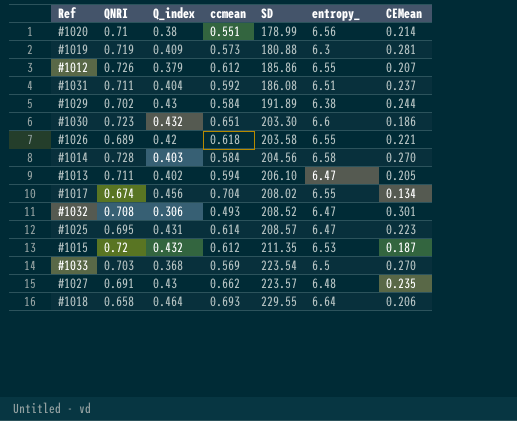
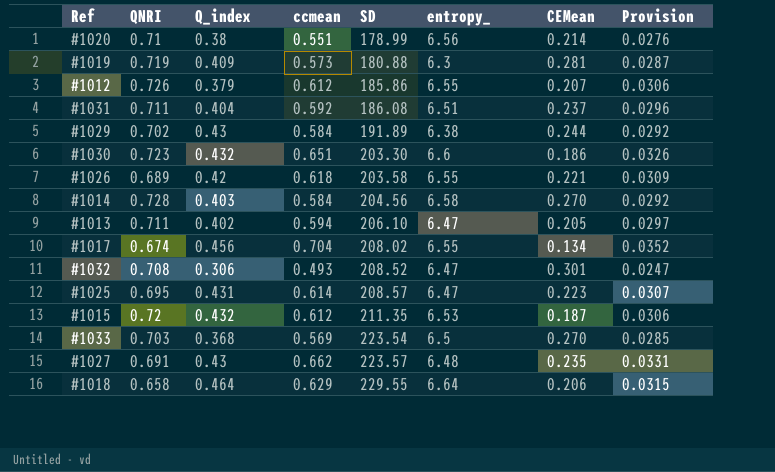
column Provision | formula: none -> [ccmean] * 0.05
#1018 | ccmean: 0.693 -> 0.629

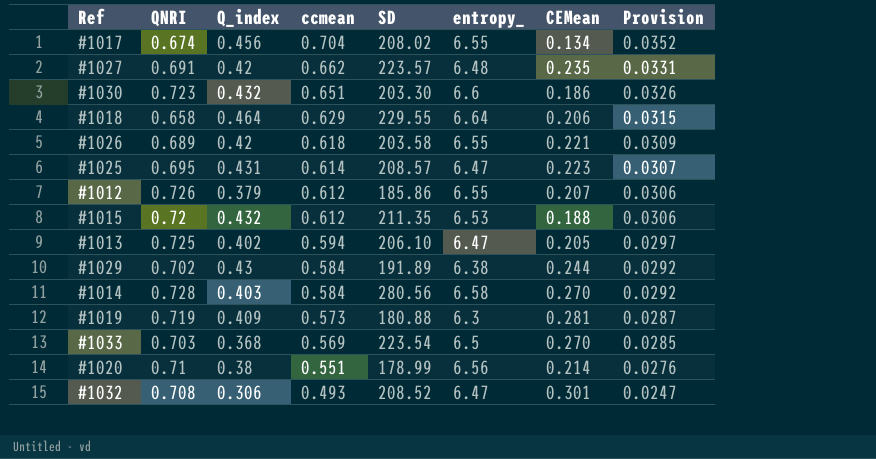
row order: SD ascending -> ccmean descending
row #1031: 0.711 | 0.404 | 0.592 | 186.08 | 6.51 | 0.237 | 0.0296 -> none
#1027 | Q_index: 0.43 -> 0.42
#1015 | CEMean: 0.187 -> 0.188
#1013 | QNRI: 0.711 -> 0.725
#1014 | SD: 204.56 -> 280.56

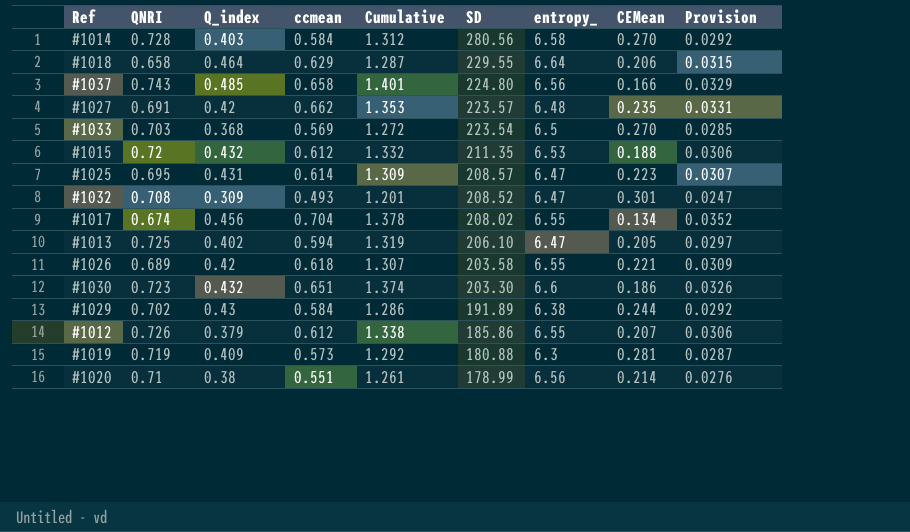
row order: ccmean descending -> SD descending
column Cumulative | formula: none -> [QNRI] + [ccmean]
row #1037: none -> 0.743 | 0.485 | 0.658 | 1.401 | 224.80 | 6.56 | 0.166 | 0.0329
#1032 | Q_index: 0.306 -> 0.309

